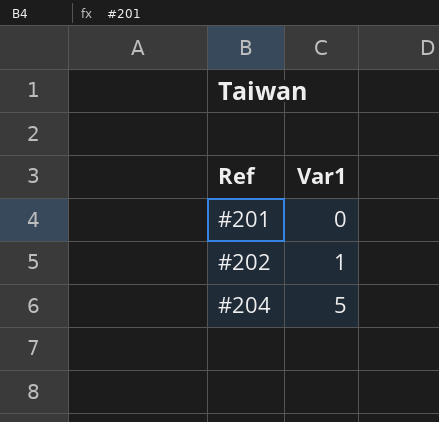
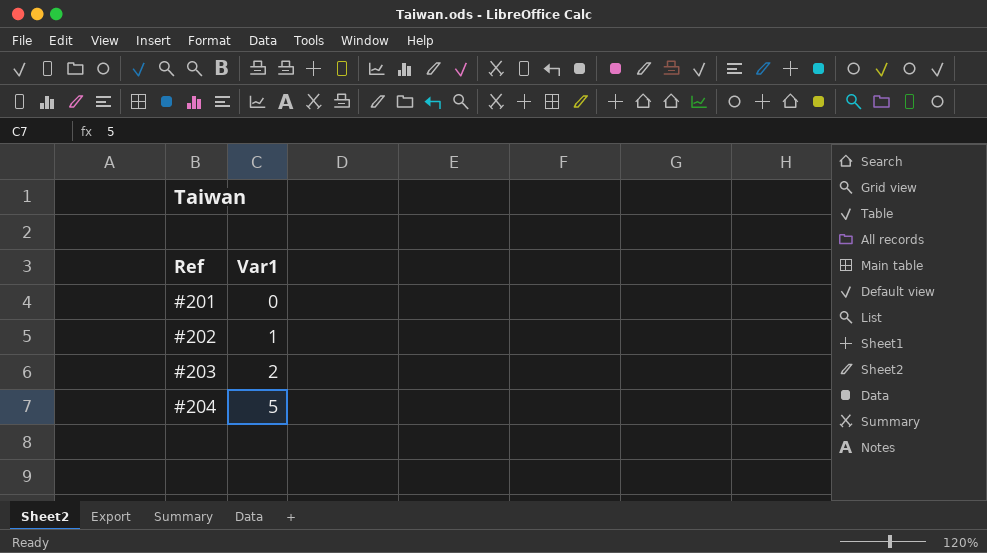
row #203: none -> 2

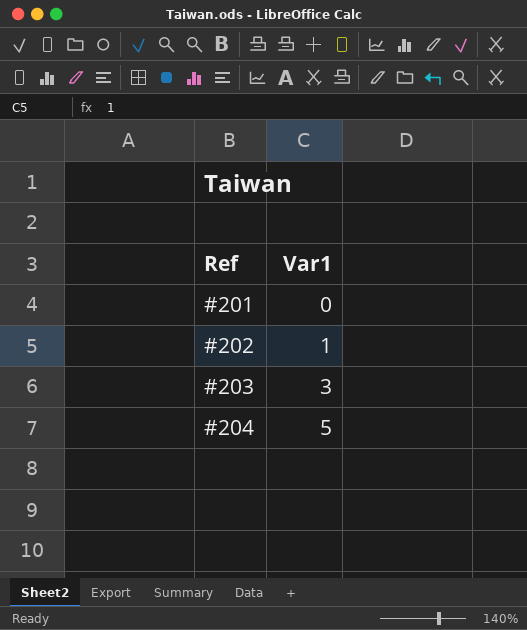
#203 | Var1: 2 -> 3

